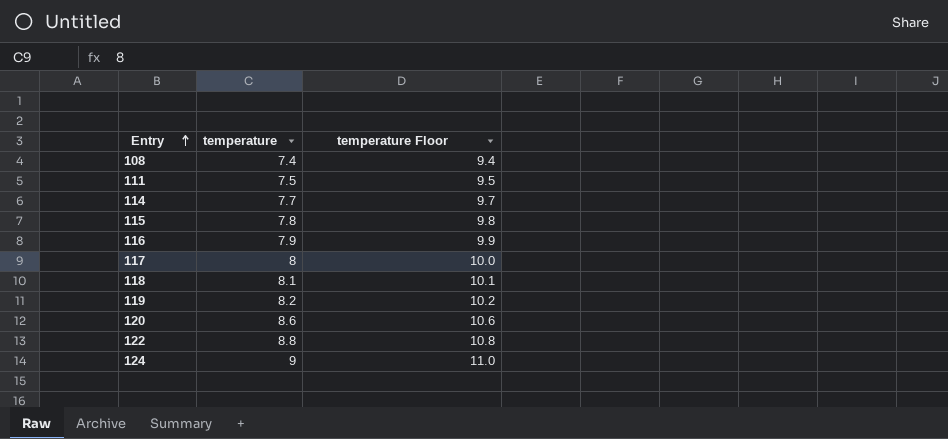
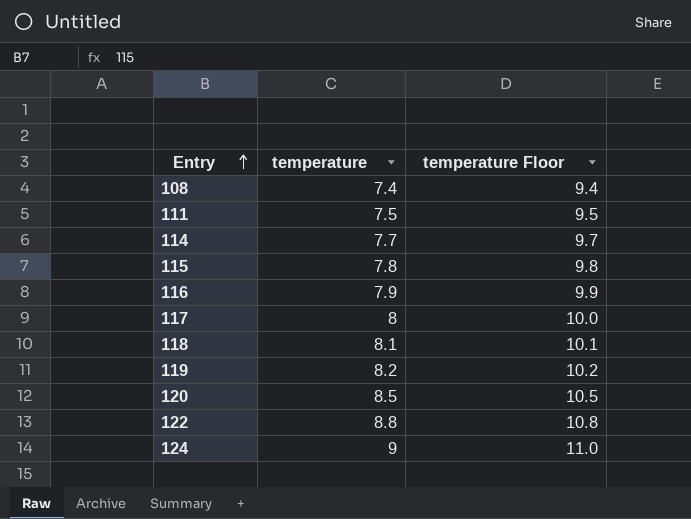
120 | temperature: 8.6 -> 8.5
120 | temperature Floor: 10.6 -> 10.5

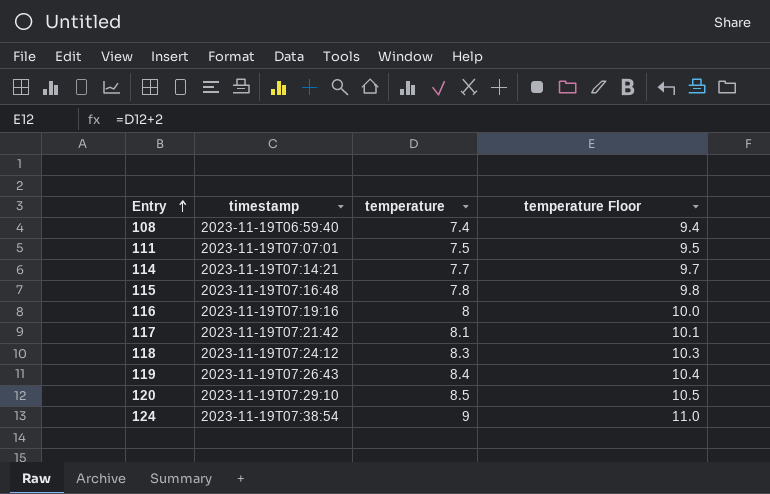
column timestamp | position: none -> 2
row 122: 8.8 | 10.8 -> none
116 | temperature: 7.9 -> 8
116 | temperature Floor: 9.9 -> 10.0
117 | temperature: 8 -> 8.1
117 | temperature Floor: 10.0 -> 10.1
118 | temperature: 8.1 -> 8.3
118 | temperature Floor: 10.1 -> 10.3
119 | temperature: 8.2 -> 8.4
119 | temperature Floor: 10.2 -> 10.4

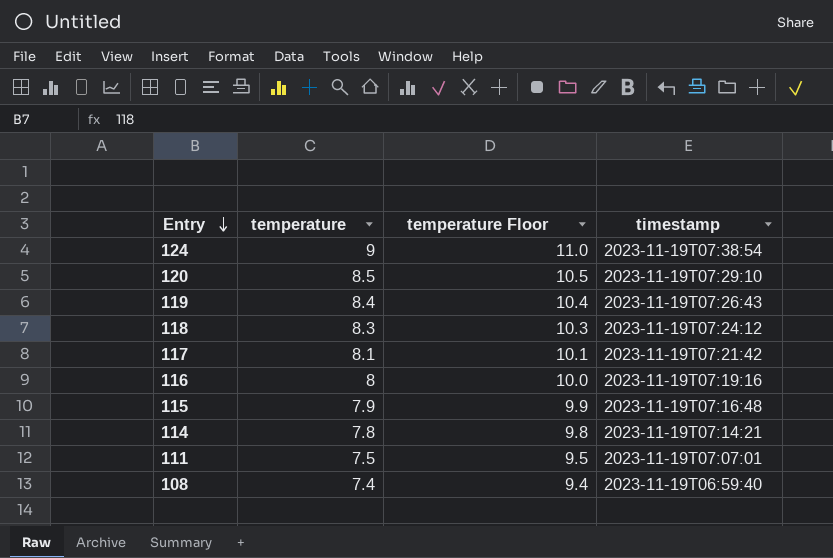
row order: Entry ascending -> Entry descending
column timestamp | position: 2 -> 4
115 | temperature: 7.8 -> 7.9
115 | temperature Floor: 9.8 -> 9.9
114 | temperature: 7.7 -> 7.8
114 | temperature Floor: 9.7 -> 9.8

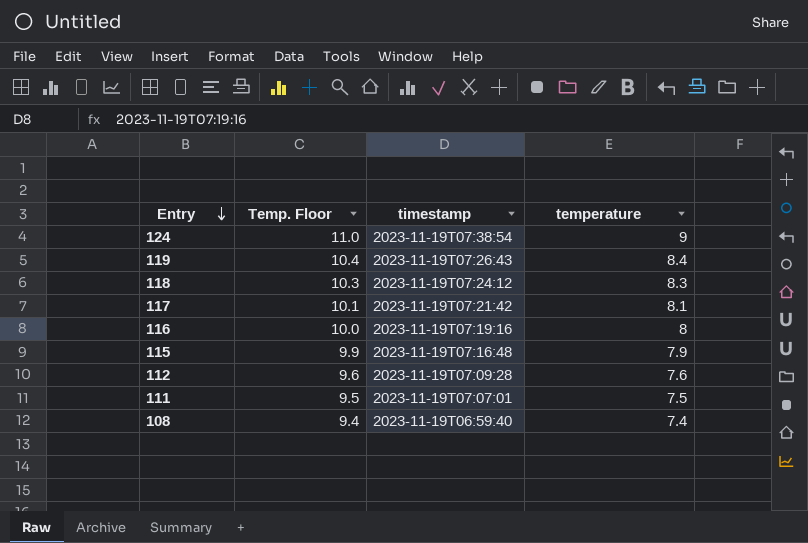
column name: temperature Floor -> Temp. Floor
column temperature | position: 2 -> 4
row 120: 8.5 | 10.5 | 2023-11-19T07:29:10 -> none
row 114: 7.8 | 9.8 | 2023-11-19T07:14:21 -> none
row 112: none -> 9.6 | 2023-11-19T07:09:28 | 7.6

